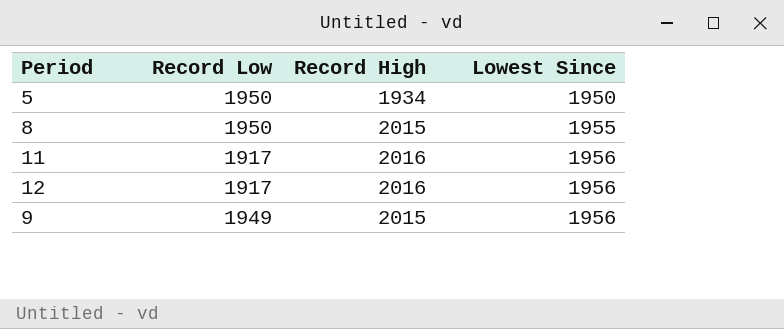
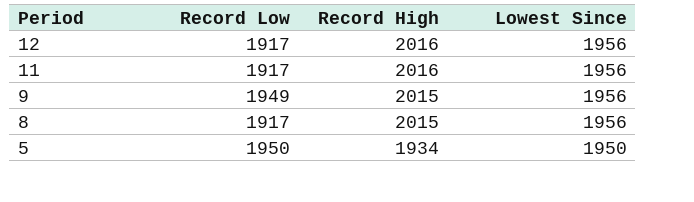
row order: Lowest Since ascending -> Period descending
8 | Record Low: 1950 -> 1917
8 | Lowest Since: 1955 -> 1956

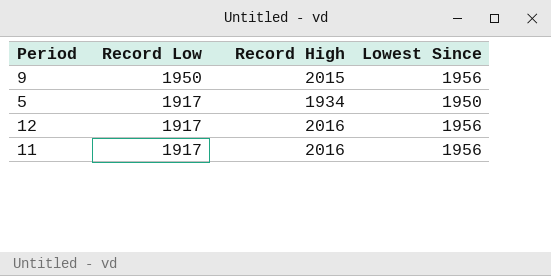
row order: Period descending -> Record Low descending
row 8: 1917 | 2015 | 1956 -> none
9 | Record Low: 1949 -> 1950
5 | Record Low: 1950 -> 1917

